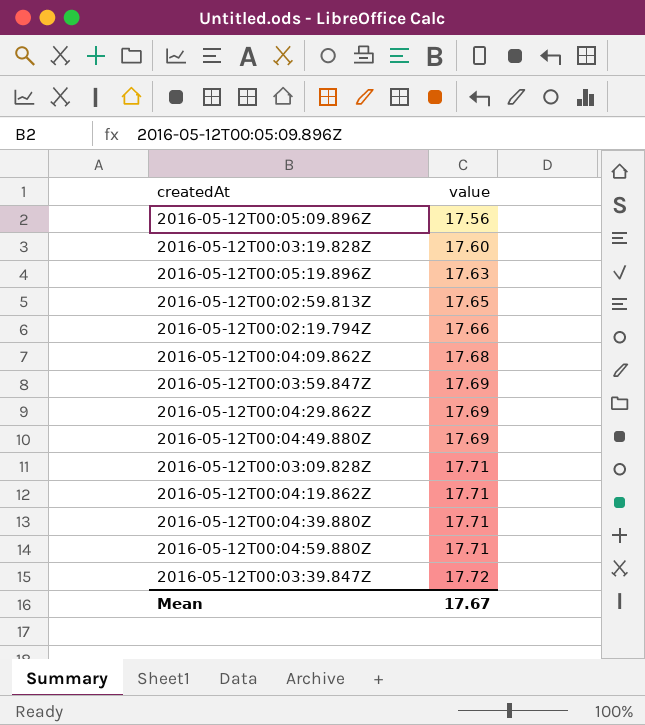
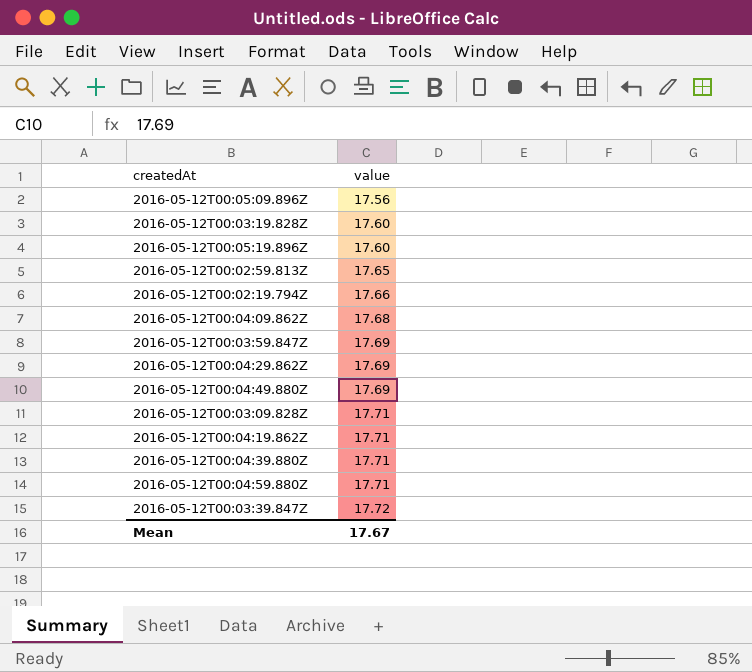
2016-05-12T00:05:19.896Z | value: 17.63 -> 17.60

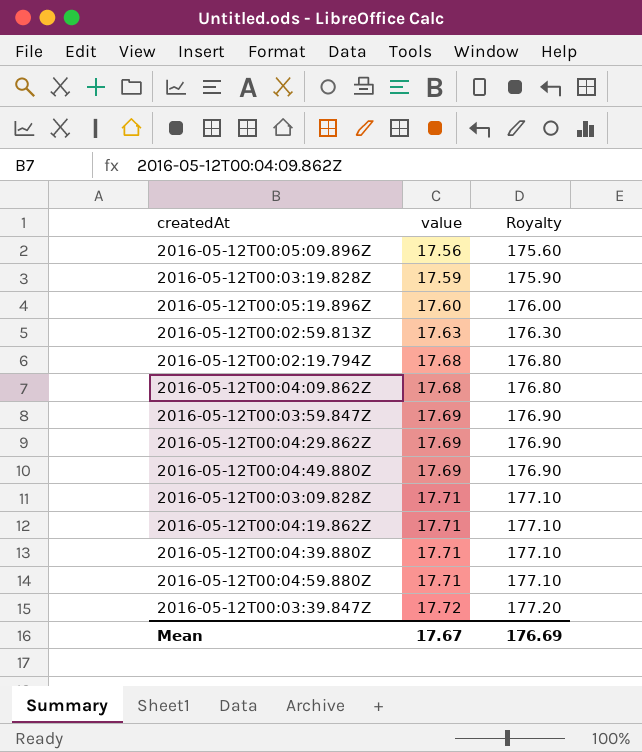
column Royalty | formula: none -> [value] * 10
2016-05-12T00:03:19.828Z | value: 17.60 -> 17.59
2016-05-12T00:02:59.813Z | value: 17.65 -> 17.63
2016-05-12T00:02:19.794Z | value: 17.66 -> 17.68

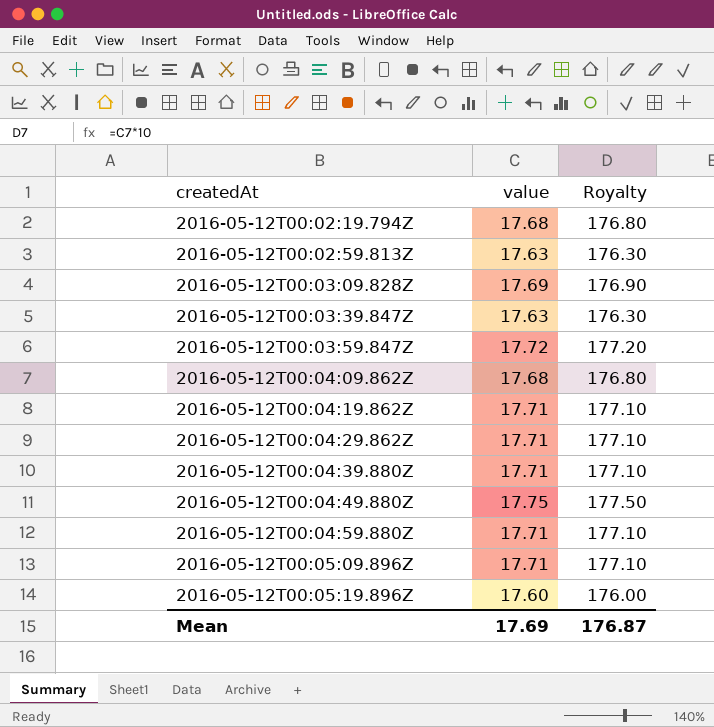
row order: value ascending -> createdAt ascending
row 2016-05-12T00:03:19.828Z: 17.59 | 175.90 -> none
2016-05-12T00:03:09.828Z | value: 17.71 -> 17.69
2016-05-12T00:03:09.828Z | Royalty: 177.10 -> 176.90
2016-05-12T00:03:39.847Z | value: 17.72 -> 17.63
2016-05-12T00:03:39.847Z | Royalty: 177.20 -> 176.30
2016-05-12T00:03:59.847Z | value: 17.69 -> 17.72
2016-05-12T00:03:59.847Z | Royalty: 176.90 -> 177.20
2016-05-12T00:04:29.862Z | value: 17.69 -> 17.71
2016-05-12T00:04:29.862Z | Royalty: 176.90 -> 177.10
2016-05-12T00:04:49.880Z | value: 17.69 -> 17.75
2016-05-12T00:04:49.880Z | Royalty: 176.90 -> 177.50
2016-05-12T00:05:09.896Z | value: 17.56 -> 17.71
2016-05-12T00:05:09.896Z | Royalty: 175.60 -> 177.10
Mean | value: 17.67 -> 17.69
Mean | Royalty: 176.69 -> 176.87

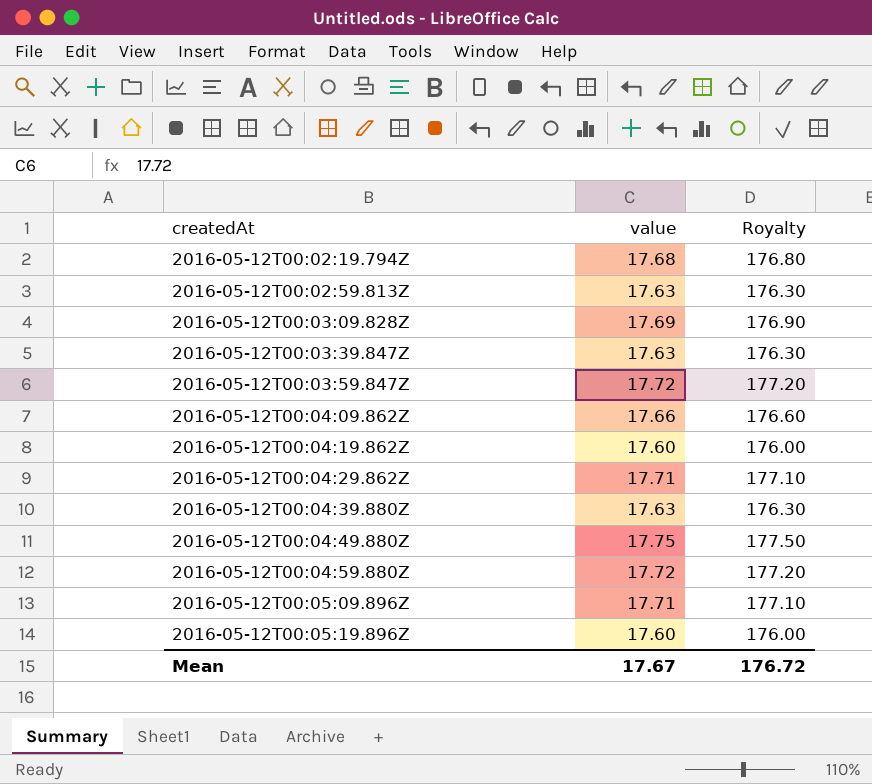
2016-05-12T00:04:09.862Z | value: 17.68 -> 17.66
2016-05-12T00:04:09.862Z | Royalty: 176.80 -> 176.60
2016-05-12T00:04:19.862Z | value: 17.71 -> 17.60
2016-05-12T00:04:19.862Z | Royalty: 177.10 -> 176.00
2016-05-12T00:04:39.880Z | value: 17.71 -> 17.63
2016-05-12T00:04:39.880Z | Royalty: 177.10 -> 176.30
2016-05-12T00:04:59.880Z | value: 17.71 -> 17.72
2016-05-12T00:04:59.880Z | Royalty: 177.10 -> 177.20
Mean | value: 17.69 -> 17.67
Mean | Royalty: 176.87 -> 176.72

